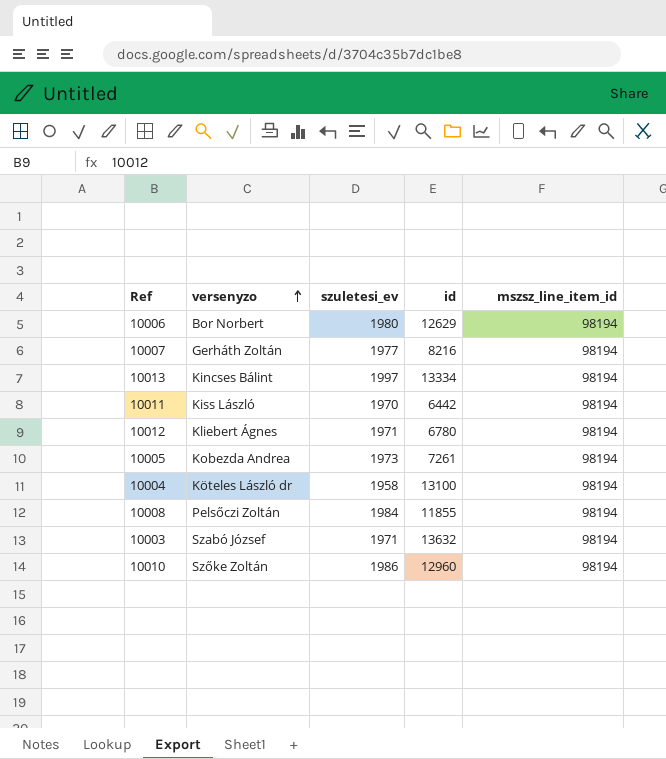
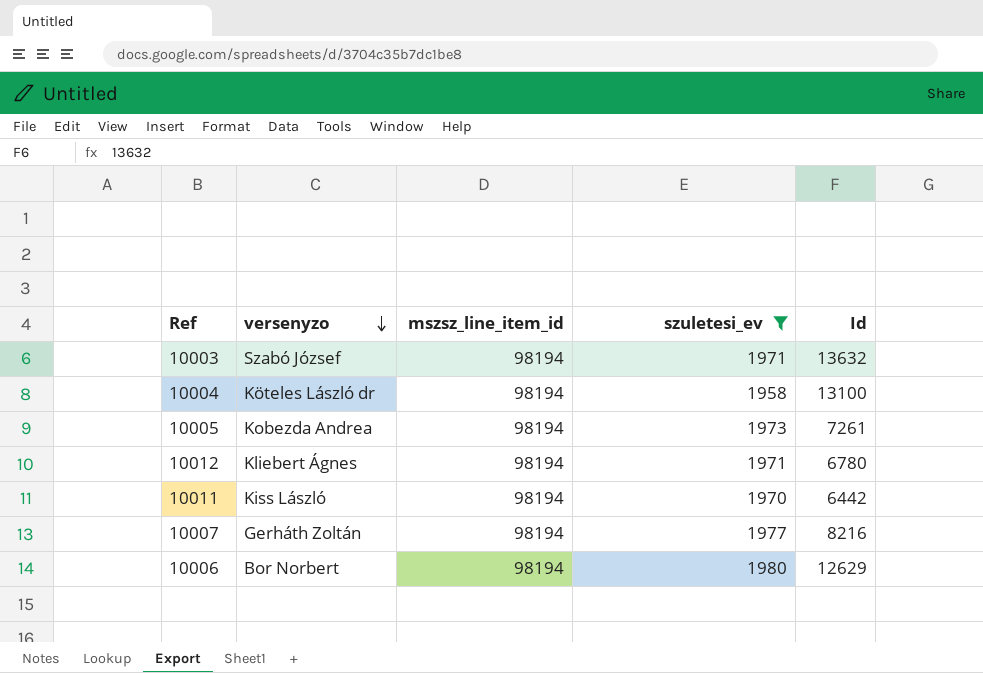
filter: none -> szuletesi_ev <= 1980
row order: versenyzo ascending -> versenyzo descending
column mszsz_line_item_id | position: 5 -> 3
column name: id -> Id

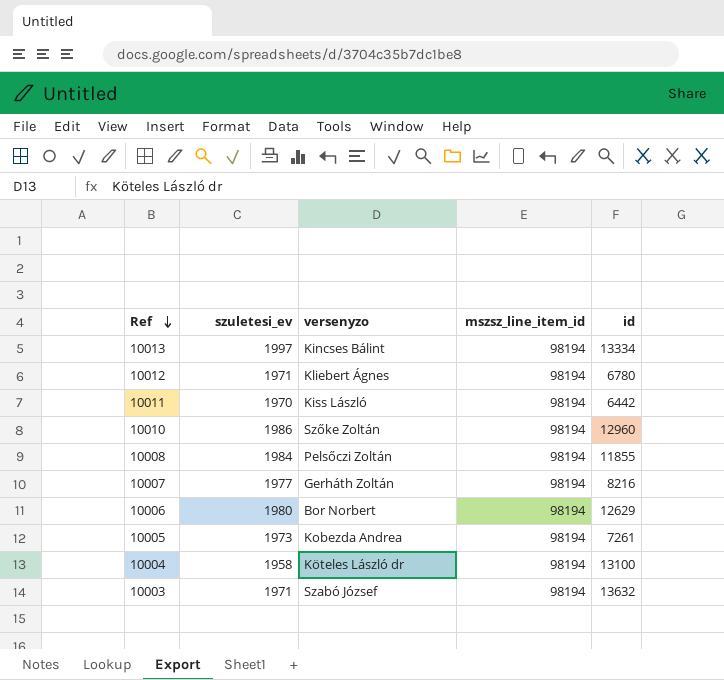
filter: szuletesi_ev <= 1980 -> none
row order: versenyzo descending -> Ref descending
column szuletesi_ev | position: 4 -> 2
column name: Id -> id

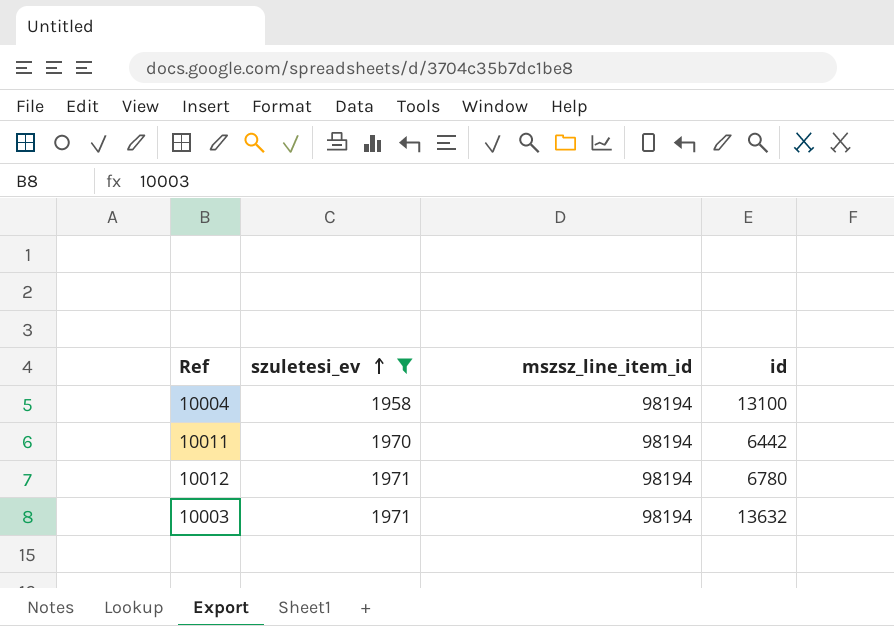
filter: none -> szuletesi_ev <= 1971
row order: Ref descending -> szuletesi_ev ascending
column versenyzo | position: 3 -> none

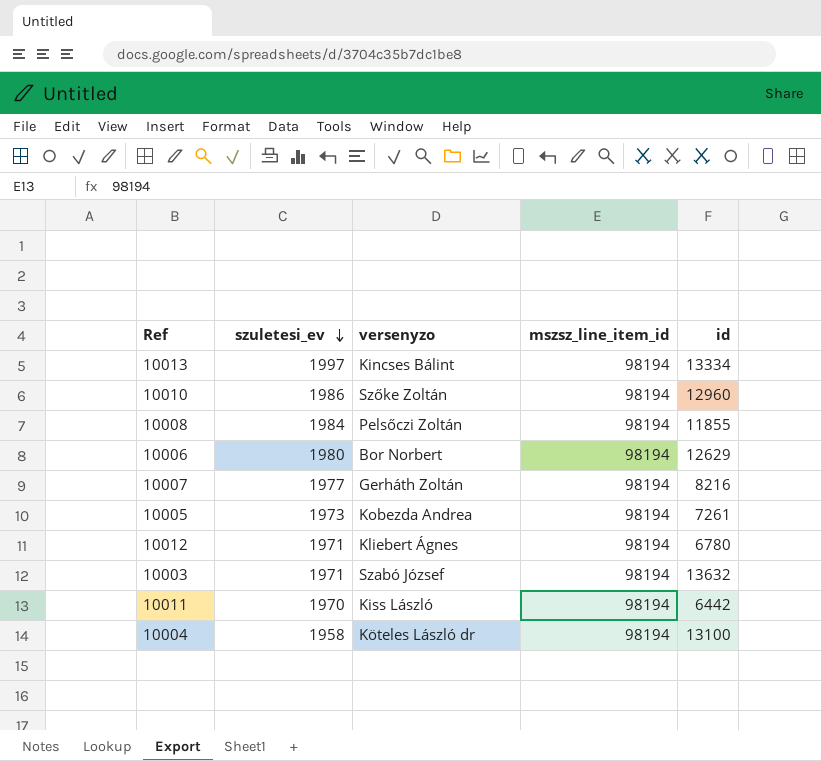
filter: szuletesi_ev <= 1971 -> none
row order: szuletesi_ev ascending -> szuletesi_ev descending
column versenyzo | position: none -> 3

